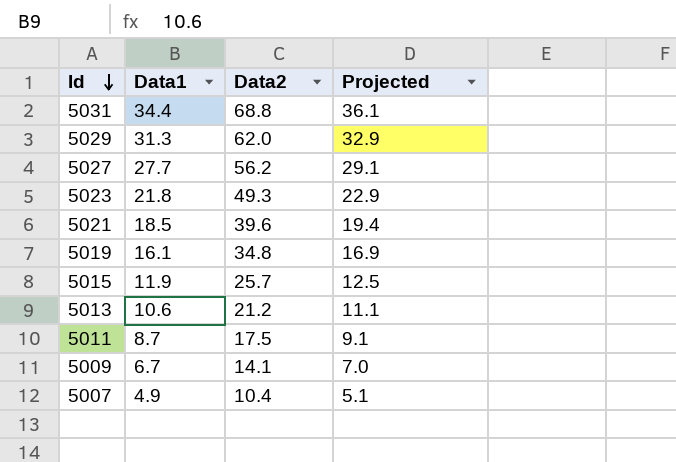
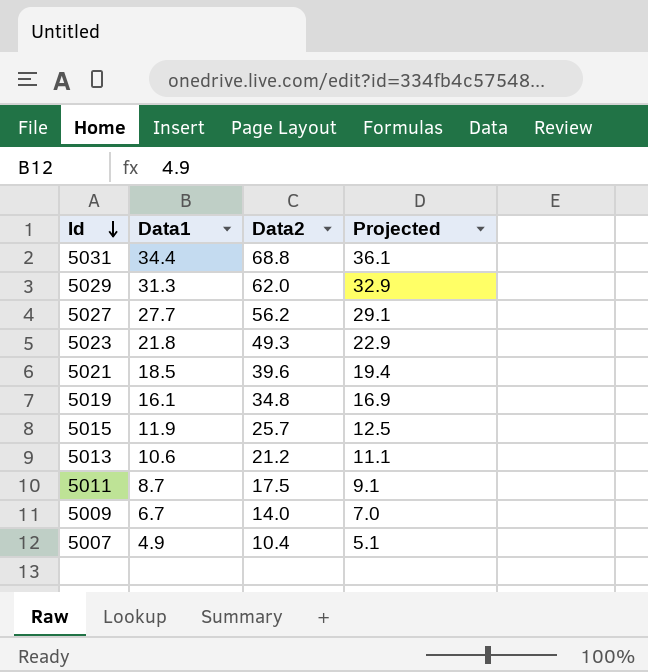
5009 | Data2: 14.1 -> 14.0

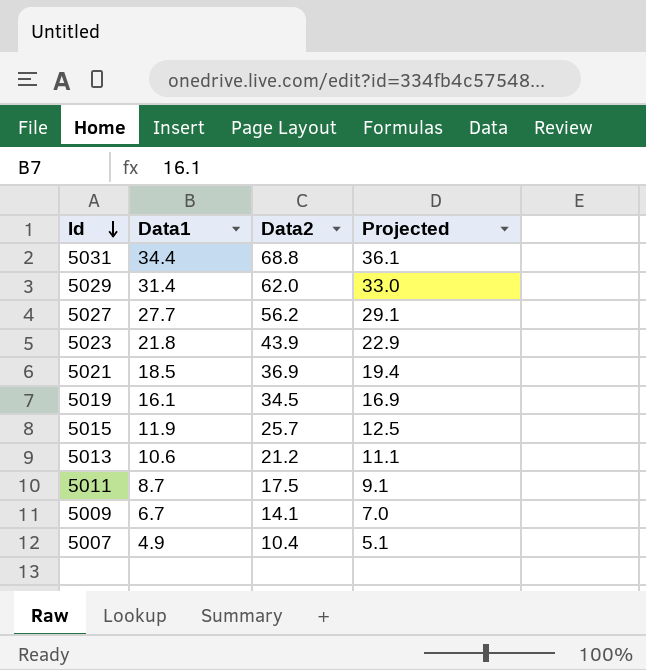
5029 | Data1: 31.3 -> 31.4
5029 | Projected: 32.9 -> 33.0
5023 | Data2: 49.3 -> 43.9
5021 | Data2: 39.6 -> 36.9
5019 | Data2: 34.8 -> 34.5
5009 | Data2: 14.0 -> 14.1

